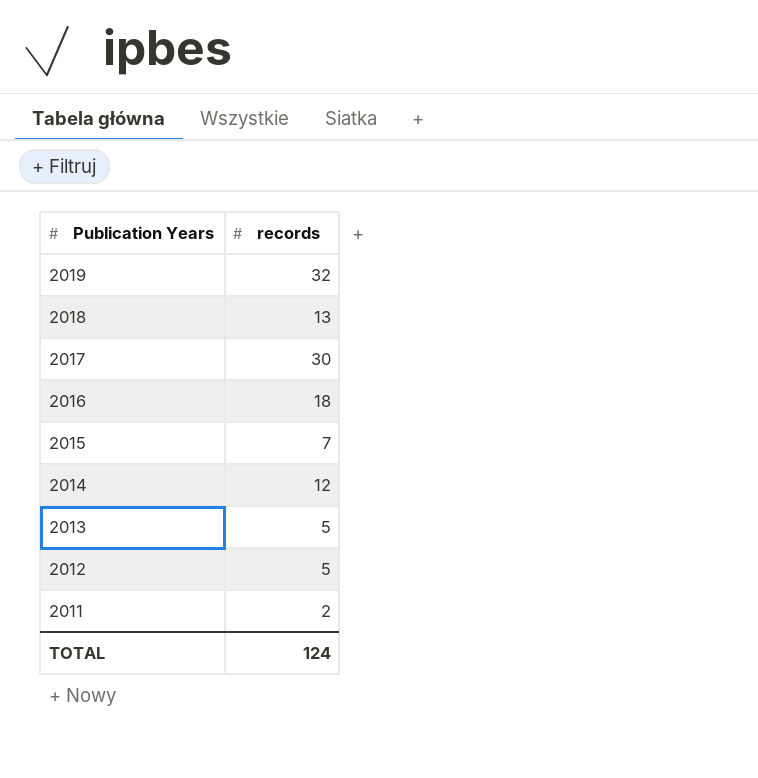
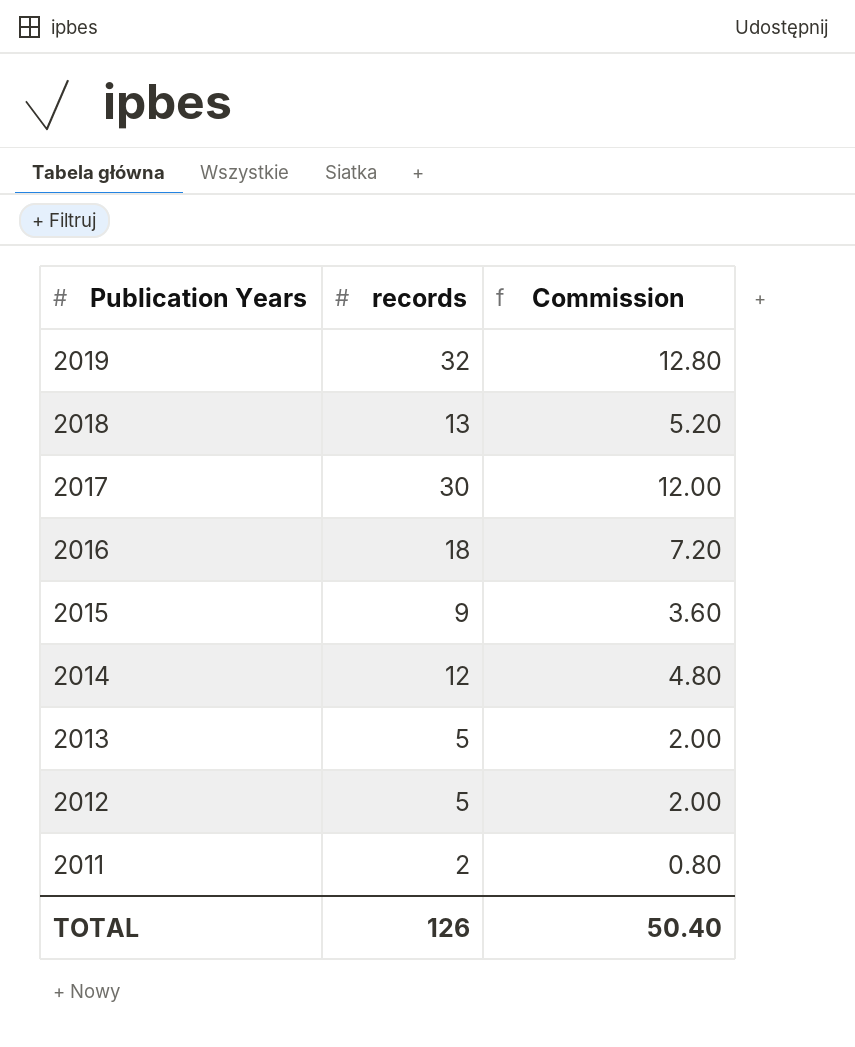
column Commission | formula: none -> [records] * 0.4
2015 | records: 7 -> 9
TOTAL | records: 124 -> 126

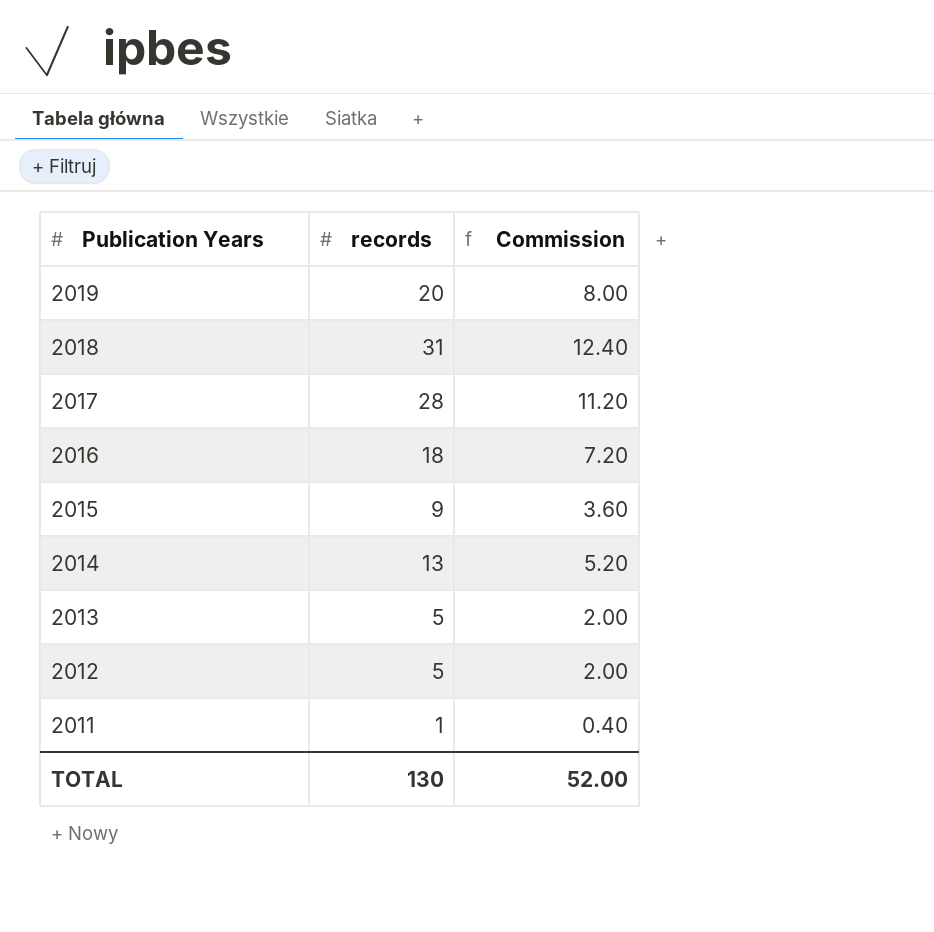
2019 | records: 32 -> 20
2019 | Commission: 12.80 -> 8.00
2018 | records: 13 -> 31
2018 | Commission: 5.20 -> 12.40
2017 | records: 30 -> 28
2017 | Commission: 12.00 -> 11.20
2014 | records: 12 -> 13
2014 | Commission: 4.80 -> 5.20
2011 | records: 2 -> 1
2011 | Commission: 0.80 -> 0.40
TOTAL | records: 126 -> 130
TOTAL | Commission: 50.40 -> 52.00

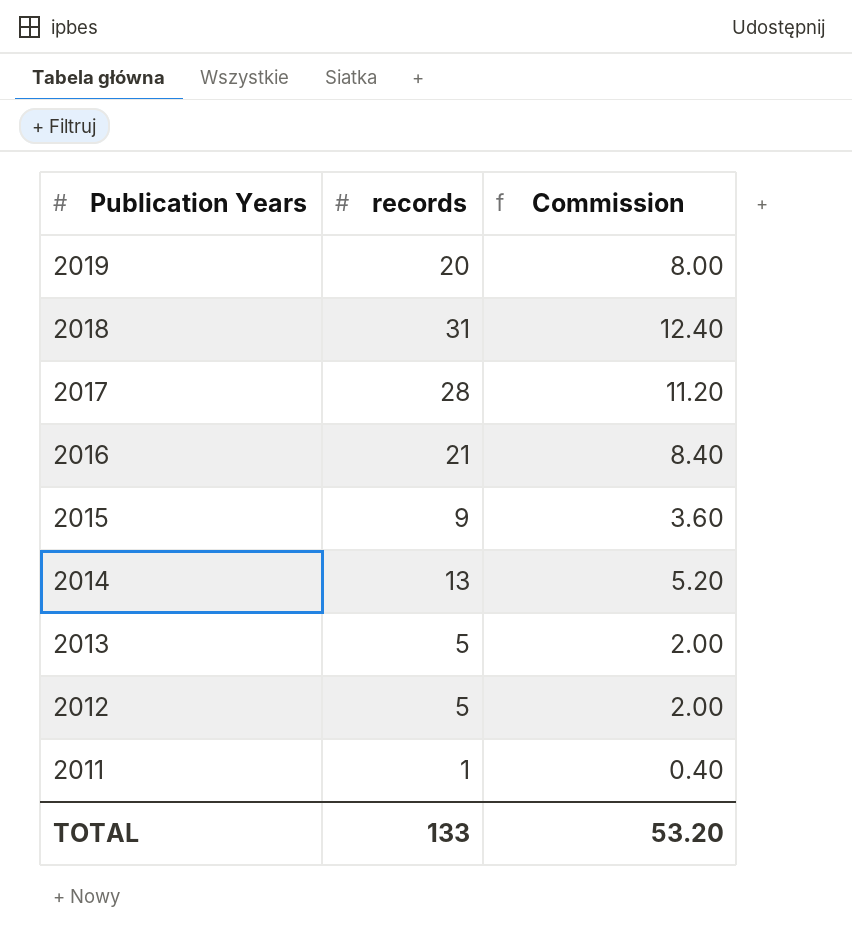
2016 | records: 18 -> 21
2016 | Commission: 7.20 -> 8.40
TOTAL | records: 130 -> 133
TOTAL | Commission: 52.00 -> 53.20

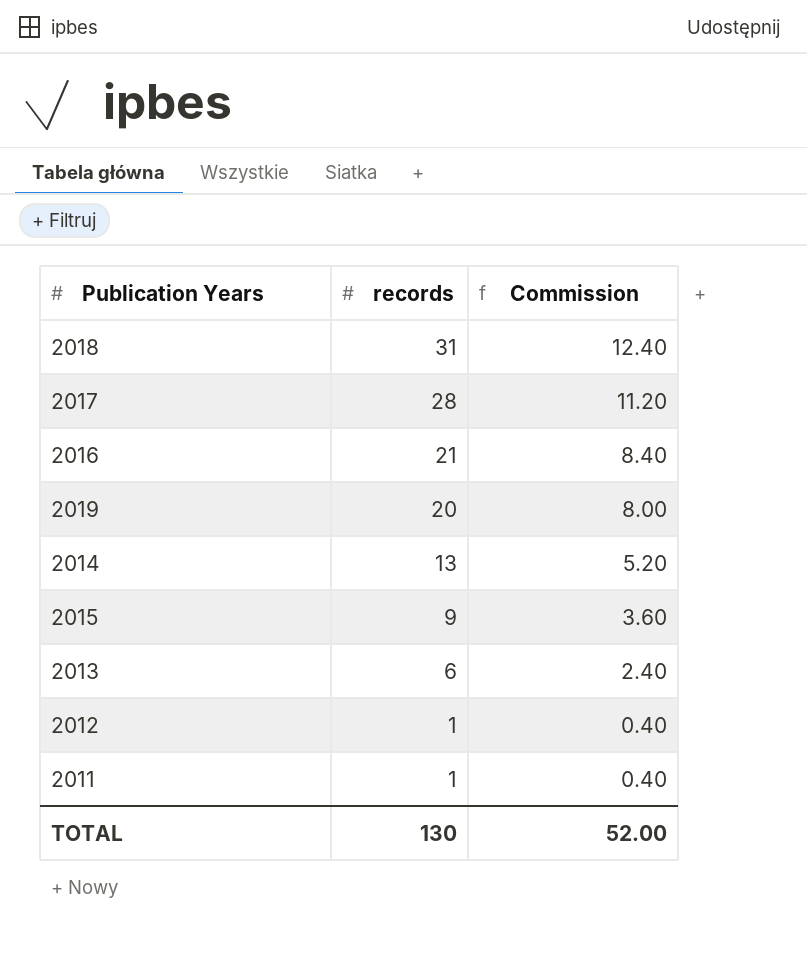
row order: Publication Years descending -> records descending
2013 | records: 5 -> 6
2013 | Commission: 2.00 -> 2.40
2012 | records: 5 -> 1
2012 | Commission: 2.00 -> 0.40
TOTAL | records: 133 -> 130
TOTAL | Commission: 53.20 -> 52.00

